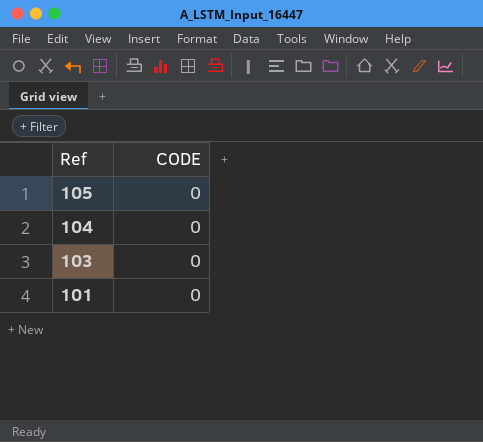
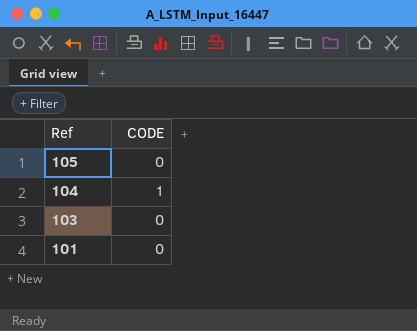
104 | CODE: 0 -> 1

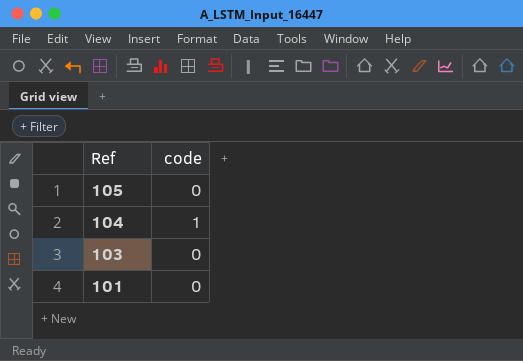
column name: CODE -> code

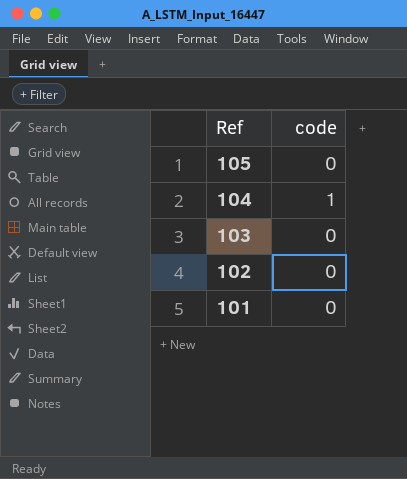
row 102: none -> 0

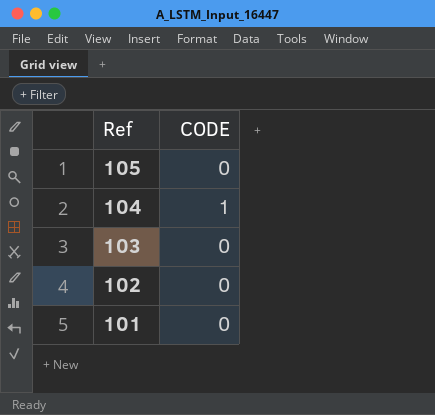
column name: code -> CODE

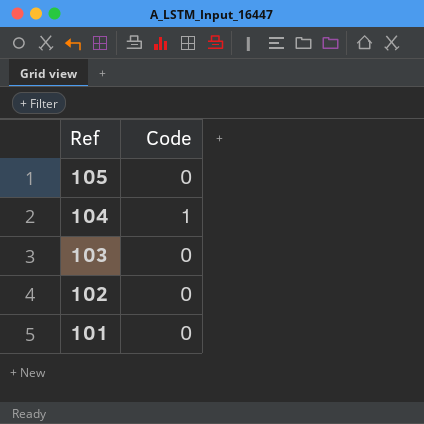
column name: CODE -> Code

